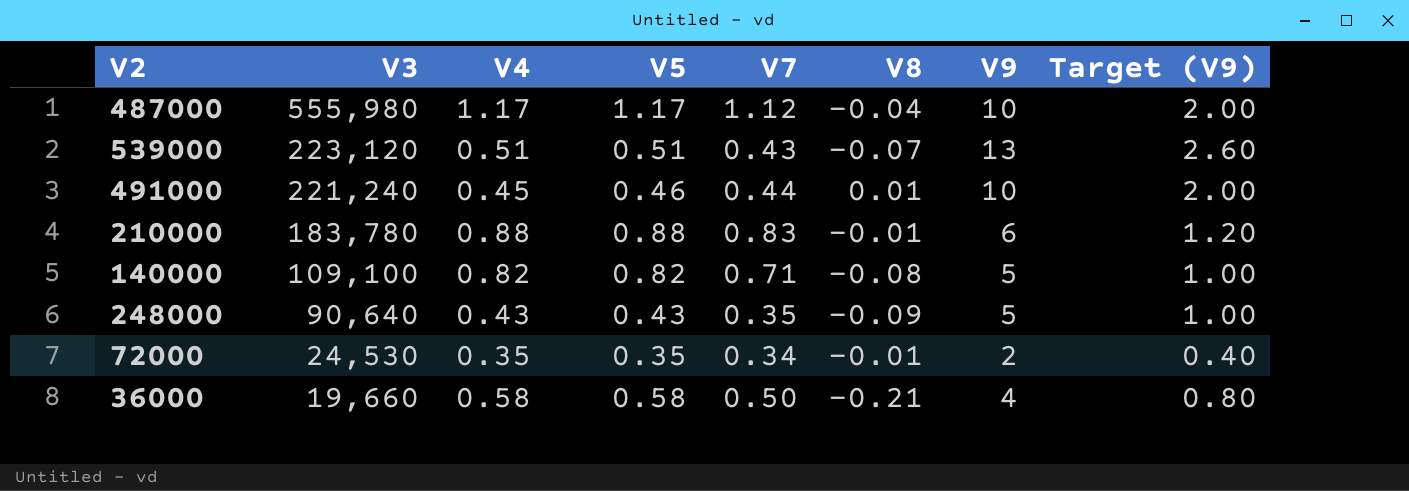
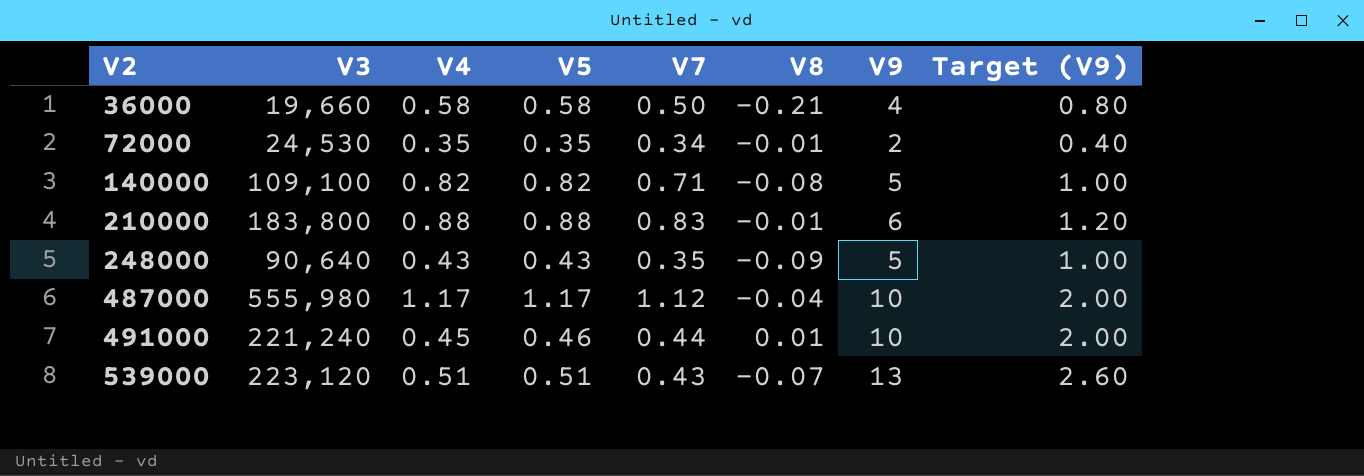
row order: V3 descending -> V2 ascending
210000 | V3: 183,780 -> 183,800

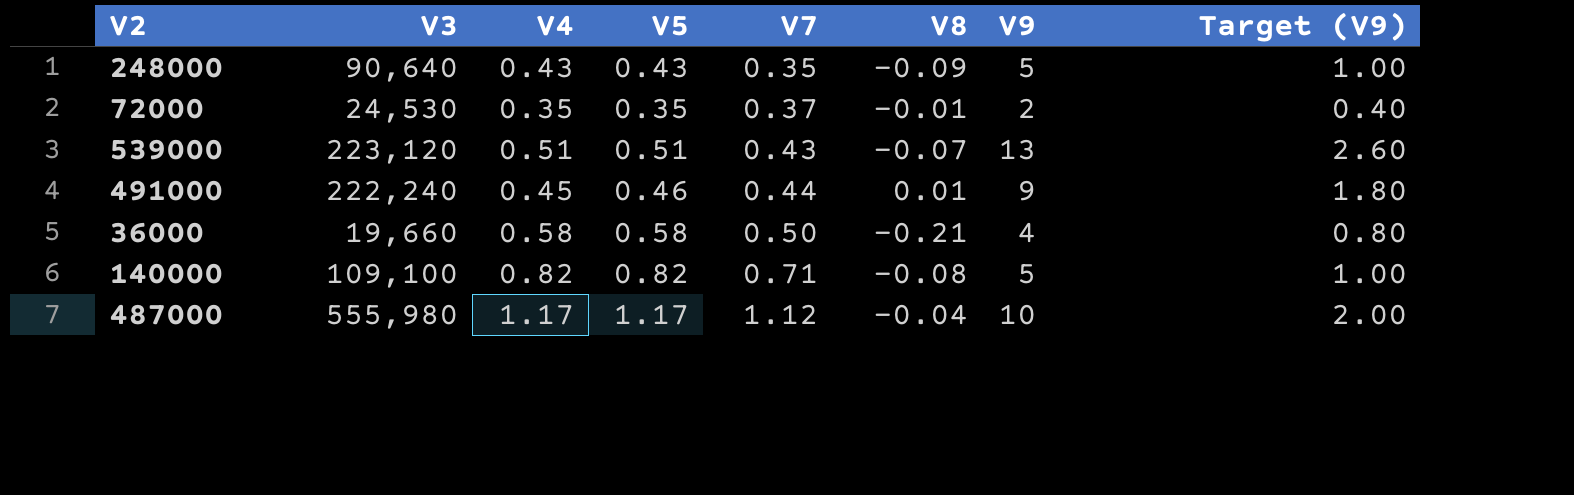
row order: V2 ascending -> V7 ascending
row 210000: 183,800 | 0.88 | 0.88 | 0.83 | -0.01 | 6 | 1.20 -> none
72000 | V7: 0.34 -> 0.37
491000 | V3: 221,240 -> 222,240
491000 | V9: 10 -> 9
491000 | Target (V9): 2.00 -> 1.80

